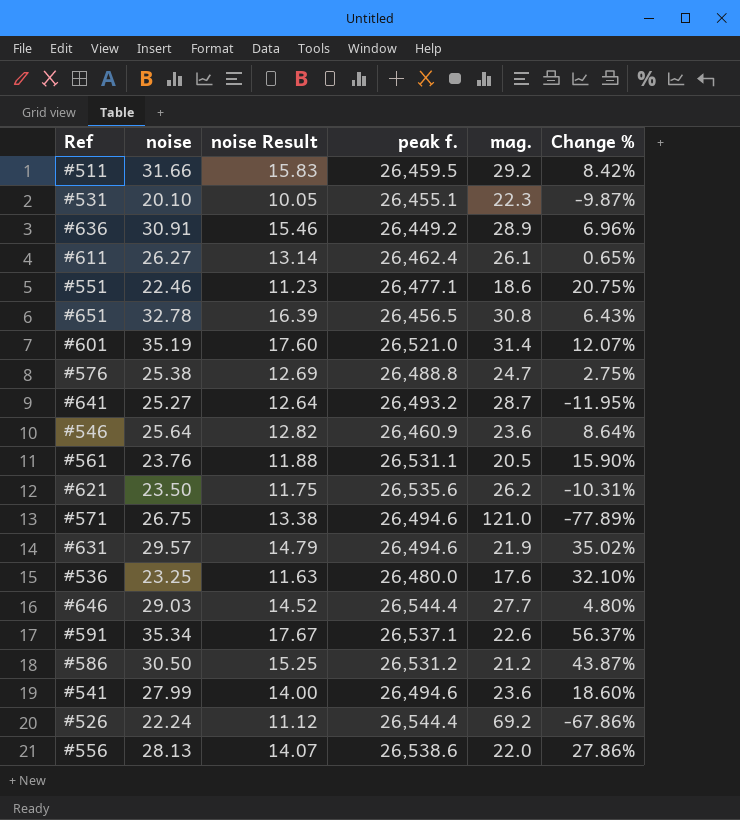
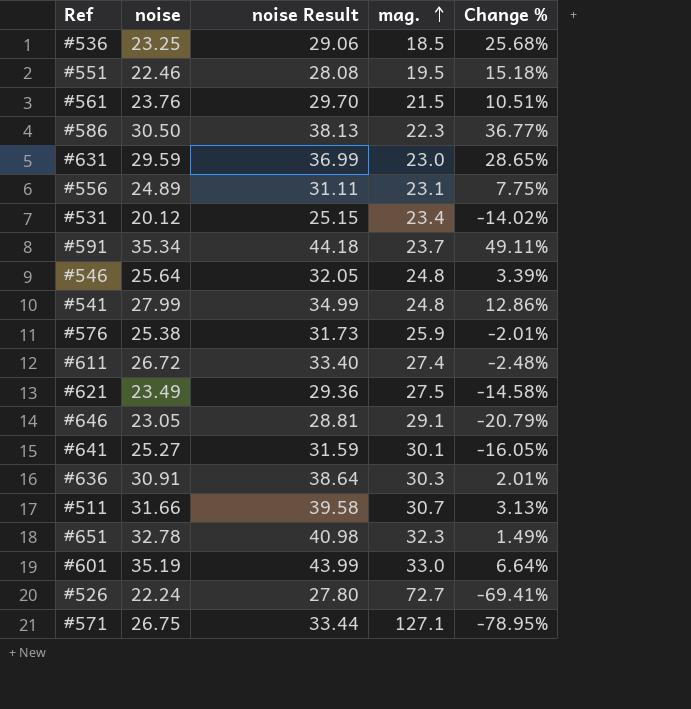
row order: none -> mag. ascending
column peak f. | position: 4 -> none
column noise Result | formula: [noise] * 0.5 -> [noise] * 1.25
#536 | mag.: 17.6 -> 18.5
#536 | Change %: 32.10% -> 25.68%
#551 | mag.: 18.6 -> 19.5
#551 | Change %: 20.75% -> 15.18%
#561 | mag.: 20.5 -> 21.5
#561 | Change %: 15.90% -> 10.51%
#586 | mag.: 21.2 -> 22.3
#586 | Change %: 43.87% -> 36.77%
#631 | noise: 29.57 -> 29.59
#631 | mag.: 21.9 -> 23.0
#631 | Change %: 35.02% -> 28.65%
#556 | noise: 28.13 -> 24.89
#556 | mag.: 22.0 -> 23.1
#556 | Change %: 27.86% -> 7.75%
#531 | noise: 20.10 -> 20.12
#531 | mag.: 22.3 -> 23.4
#531 | Change %: -9.87% -> -14.02%
#591 | mag.: 22.6 -> 23.7
#591 | Change %: 56.37% -> 49.11%
#546 | mag.: 23.6 -> 24.8
#546 | Change %: 8.64% -> 3.39%
#541 | mag.: 23.6 -> 24.8
#541 | Change %: 18.60% -> 12.86%
#576 | mag.: 24.7 -> 25.9
#576 | Change %: 2.75% -> -2.01%
#611 | noise: 26.27 -> 26.72
#611 | mag.: 26.1 -> 27.4
#611 | Change %: 0.65% -> -2.48%
#621 | noise: 23.50 -> 23.49
#621 | mag.: 26.2 -> 27.5
#621 | Change %: -10.31% -> -14.58%
#646 | noise: 29.03 -> 23.05
#646 | mag.: 27.7 -> 29.1
#646 | Change %: 4.80% -> -20.79%
#641 | mag.: 28.7 -> 30.1
#641 | Change %: -11.95% -> -16.05%
#636 | mag.: 28.9 -> 30.3
#636 | Change %: 6.96% -> 2.01%
#511 | mag.: 29.2 -> 30.7
#511 | Change %: 8.42% -> 3.13%
#651 | mag.: 30.8 -> 32.3
#651 | Change %: 6.43% -> 1.49%
#601 | mag.: 31.4 -> 33.0
#601 | Change %: 12.07% -> 6.64%
#526 | mag.: 69.2 -> 72.7
#526 | Change %: -67.86% -> -69.41%
#571 | mag.: 121.0 -> 127.1
#571 | Change %: -77.89% -> -78.95%

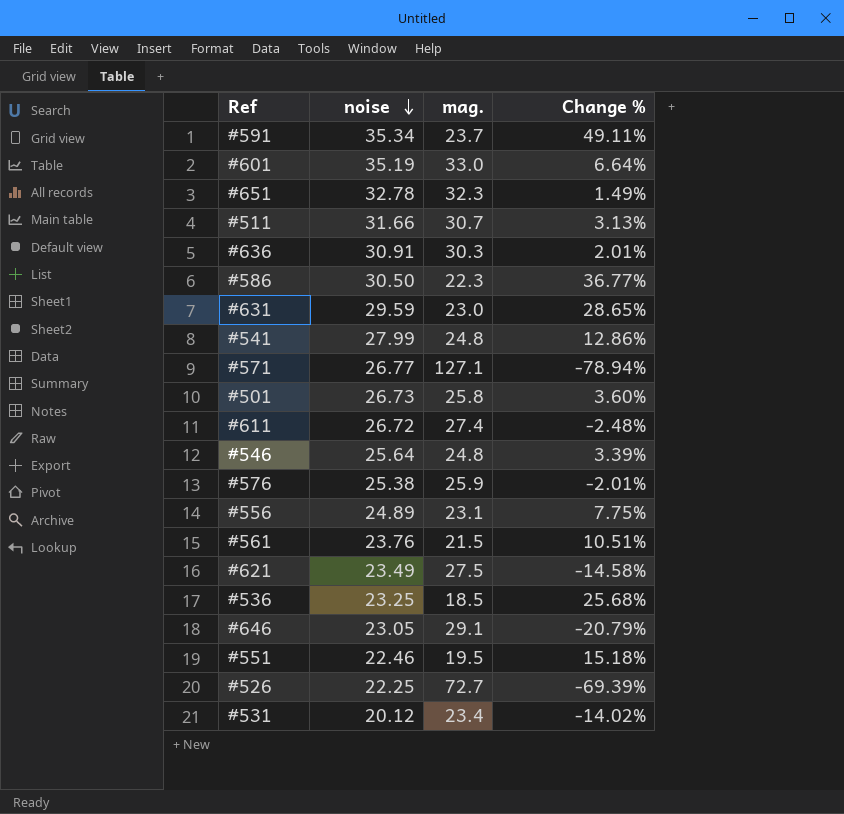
row order: mag. ascending -> noise descending
column noise Result | formula: [noise] * 1.25 -> none
row #641: 25.27 | 31.59 | 30.1 | -16.05% -> none
#571 | noise: 26.75 -> 26.77
#571 | Change %: -78.95% -> -78.94%
row #501: none -> 26.73 | 25.8 | 3.60%
#526 | noise: 22.24 -> 22.25
#526 | Change %: -69.41% -> -69.39%

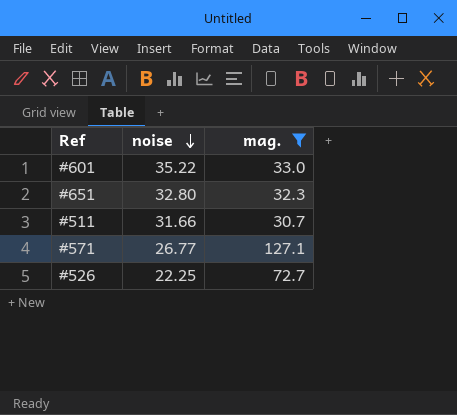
filter: none -> mag. >= 30.7
column Change % | formula: ([noise] - [mag.]) / [mag.] -> none
#601 | noise: 35.19 -> 35.22
#651 | noise: 32.78 -> 32.80

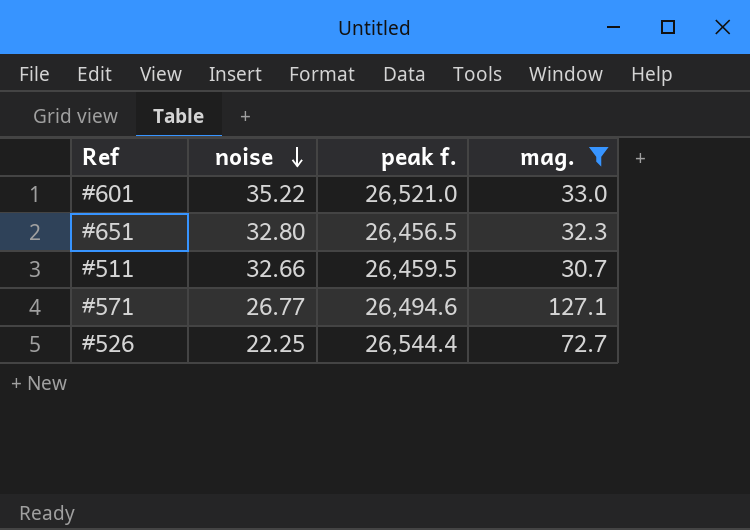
column peak f. | position: none -> 3
#511 | noise: 31.66 -> 32.66

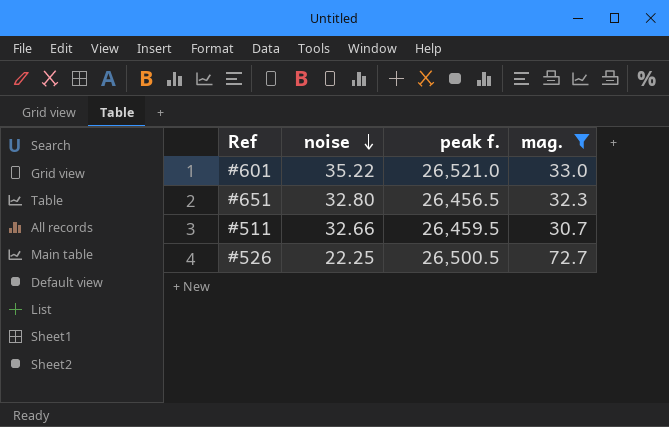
row #571: 26.77 | 26,494.6 | 127.1 -> none
#526 | peak f.: 26,544.4 -> 26,500.5

